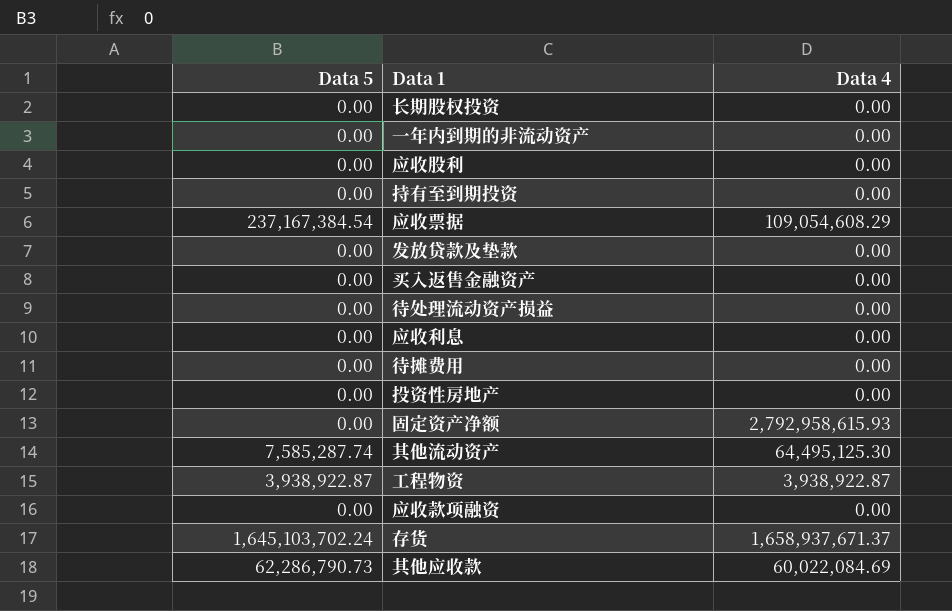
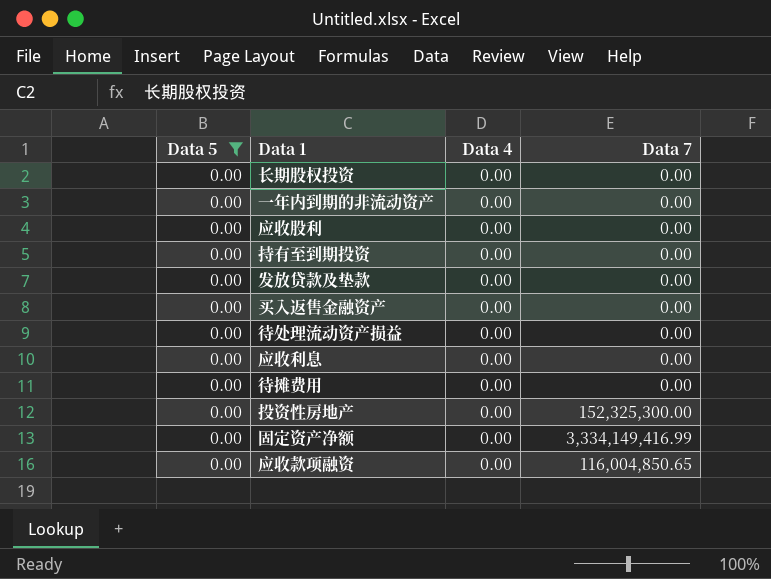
filter: none -> Data 5 = 0.00
column Data 7 | position: none -> 4
固定资产净额 | Data 4: 2,792,958,615.93 -> 0.00

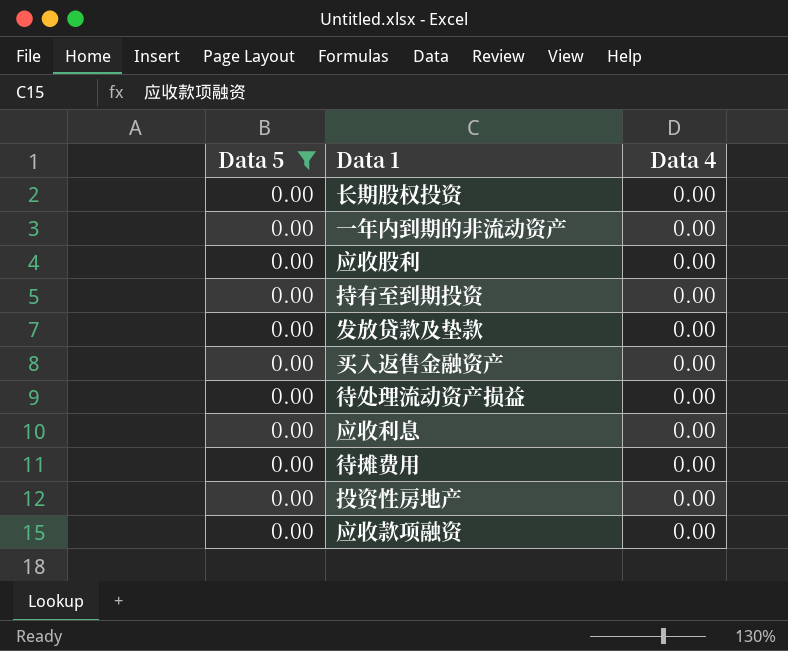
column Data 7 | position: 4 -> none
row 固定资产净额: 0.00 | 0.00 | 3,334,149,416.99 -> none

